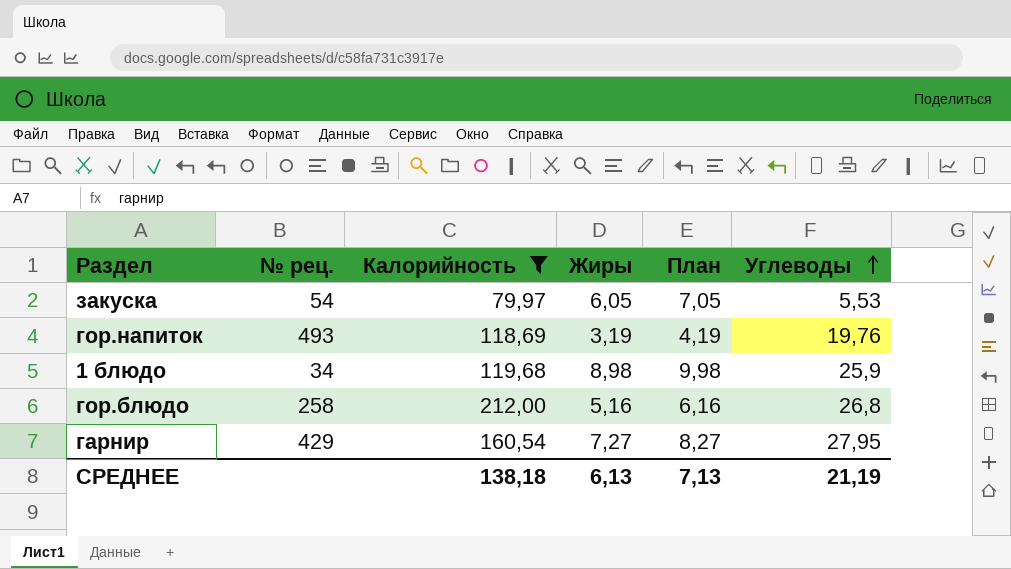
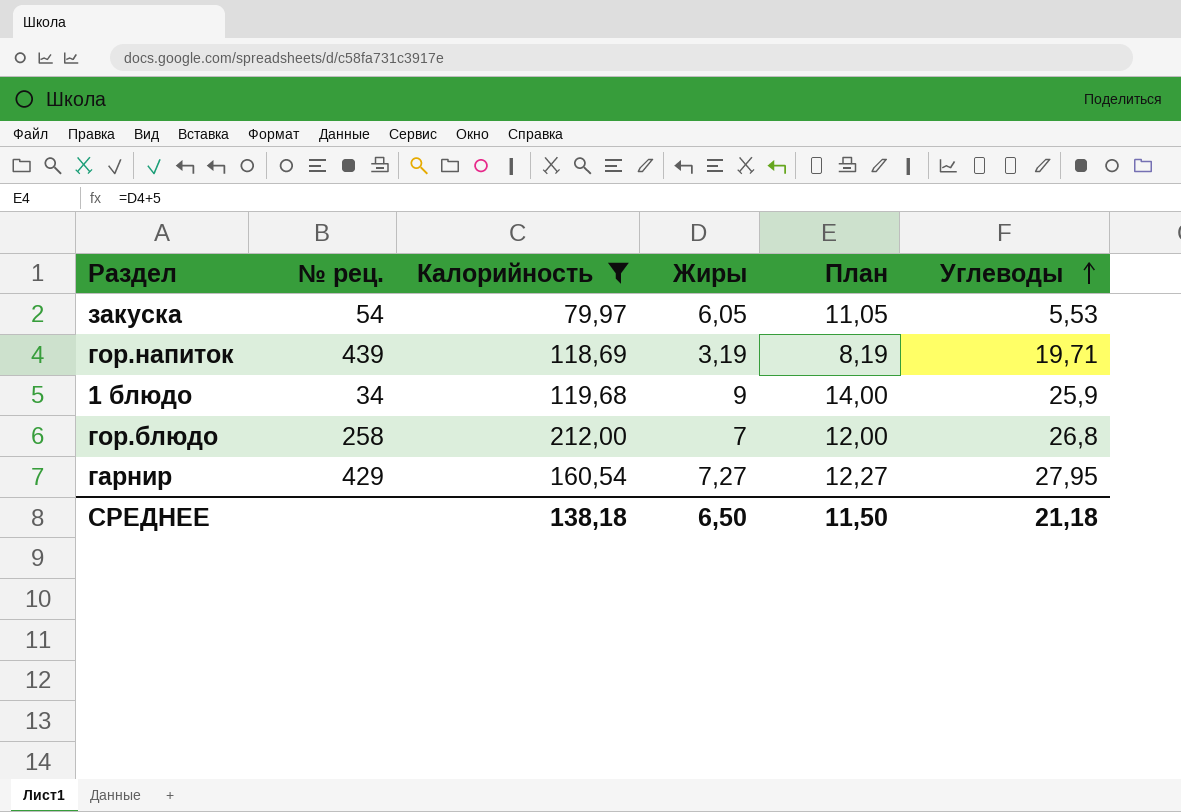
column План | formula: [Жиры] + 1 -> [Жиры] + 5
гор.напиток | № рец.: 493 -> 439
гор.напиток | Углеводы: 19,76 -> 19,71
1 блюдо | Жиры: 8,98 -> 9
гор.блюдо | Жиры: 5,16 -> 7
СРЕДНЕЕ | Жиры: 6,13 -> 6,50
СРЕДНЕЕ | План: 7,13 -> 11,50
СРЕДНЕЕ | Углеводы: 21,19 -> 21,18

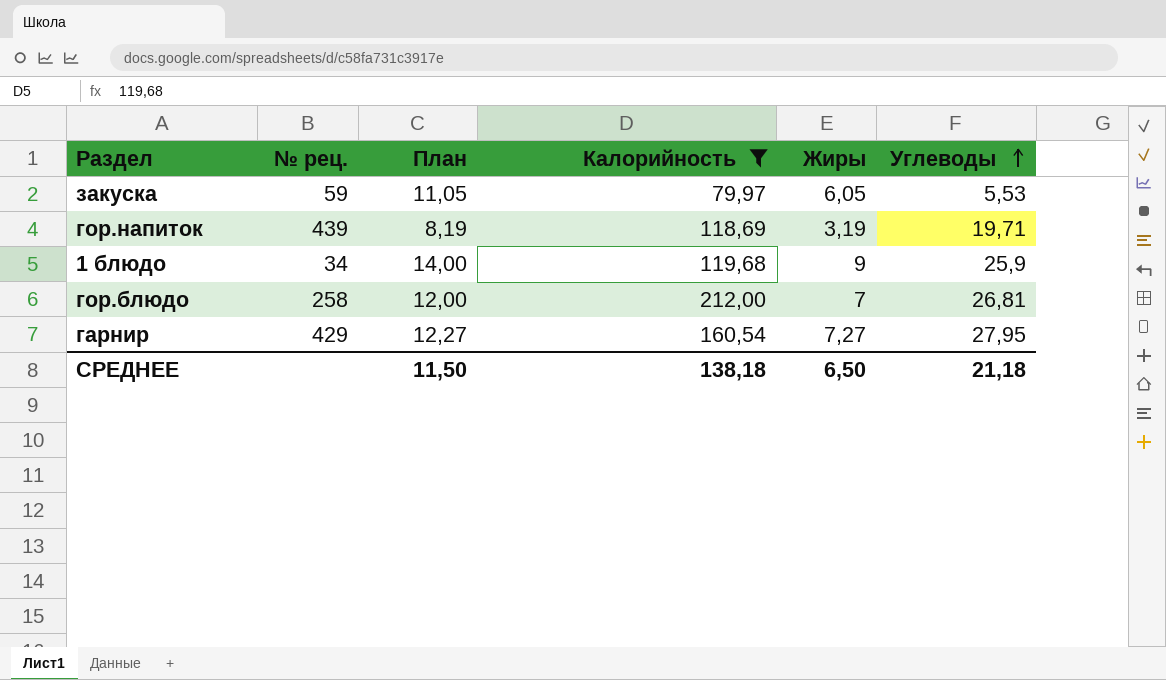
column План | position: 5 -> 3
закуска | № рец.: 54 -> 59
гор.блюдо | Углеводы: 26,8 -> 26,81

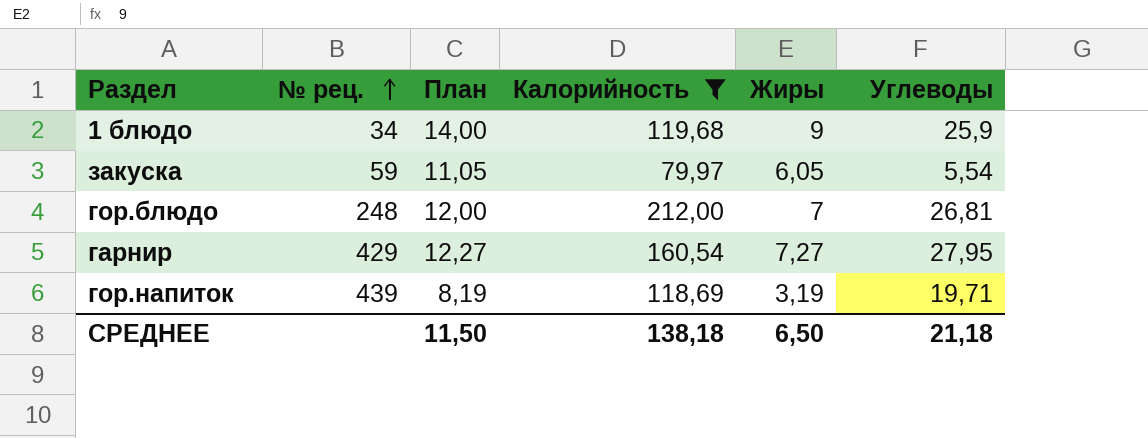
row order: Углеводы ascending -> № рец. ascending
закуска | Углеводы: 5,53 -> 5,54
гор.блюдо | № рец.: 258 -> 248

